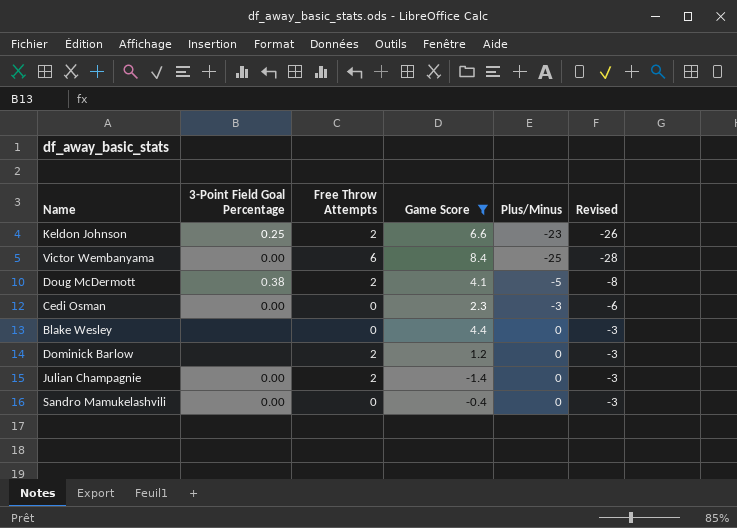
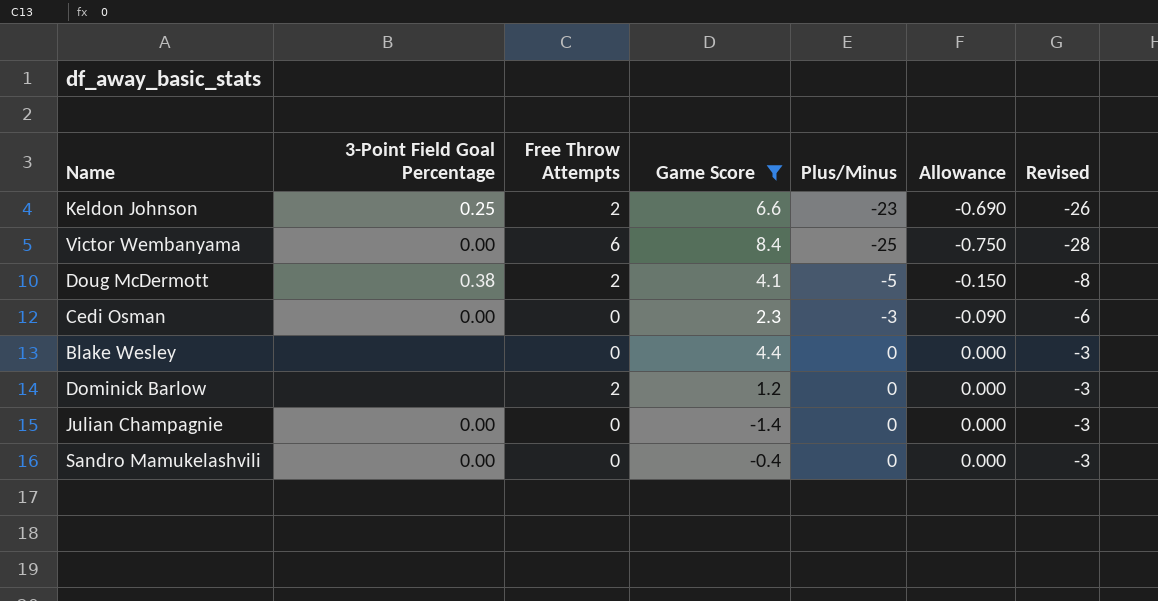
column Allowance | formula: none -> [Plus/Minus] * 0.03
Julian Champagnie | Free Throw Attempts: 2 -> 0

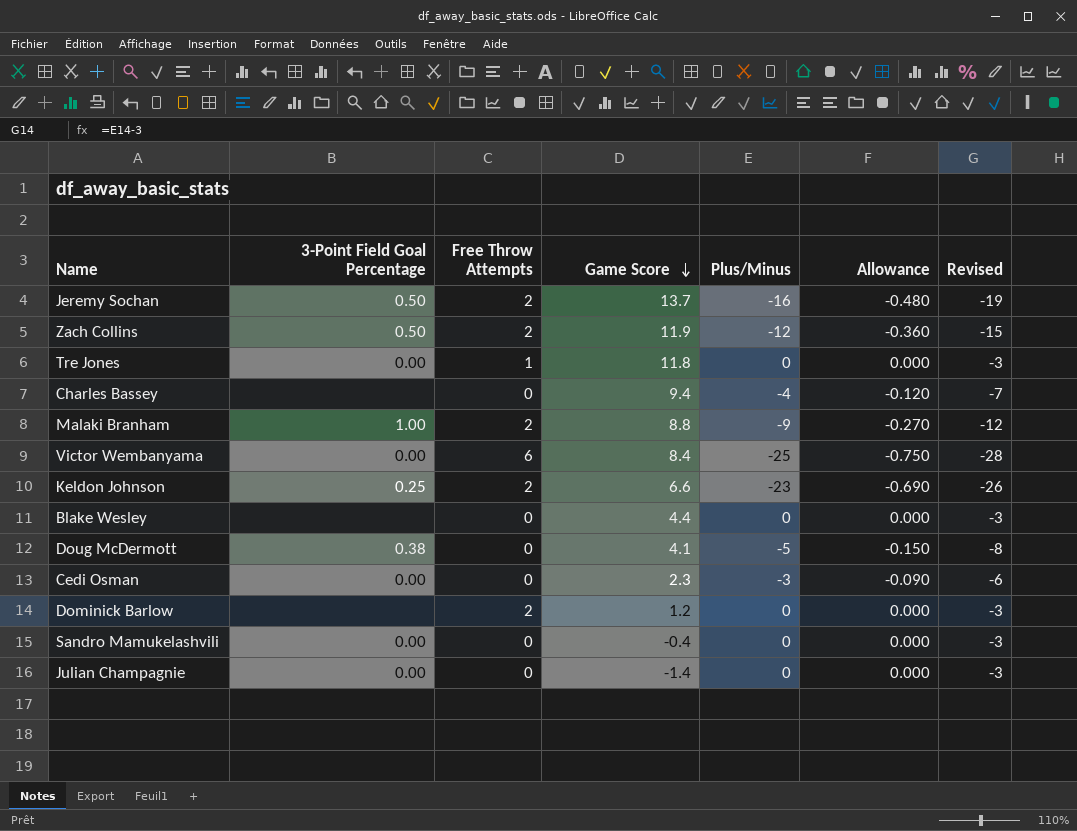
filter: Game Score <= 8.4 -> none
row order: none -> Game Score descending
Doug McDermott | Free Throw Attempts: 2 -> 0

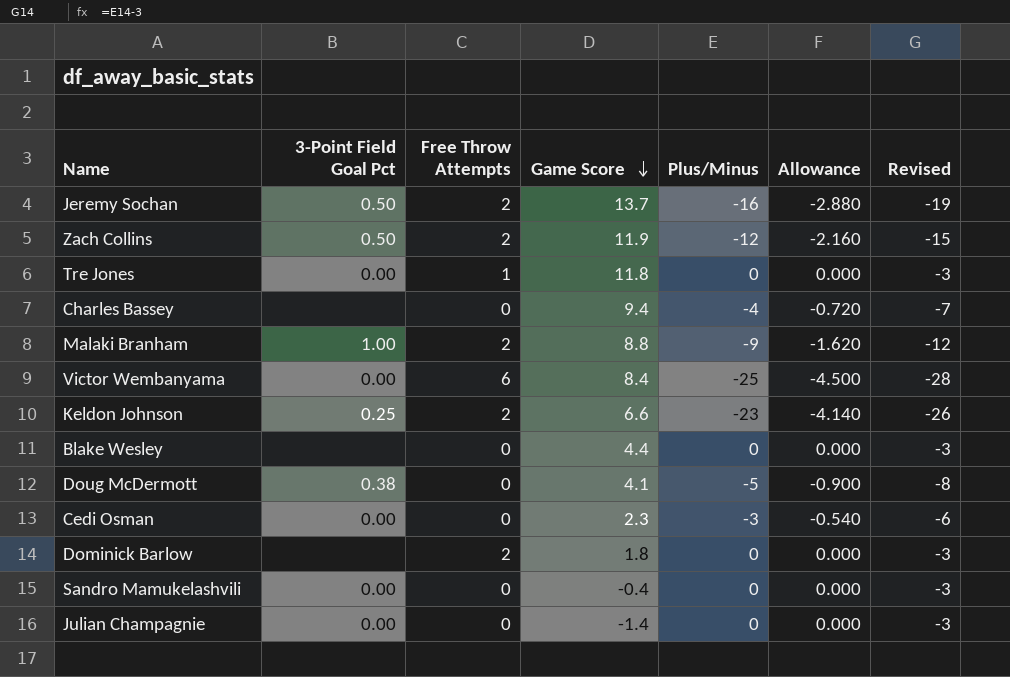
column name: 3-Point Field Goal Percentage -> 3-Point Field Goal Pct
column Allowance | formula: [Plus/Minus] * 0.03 -> [Plus/Minus] * 0.18
Dominick Barlow | Game Score: 1.2 -> 1.8

